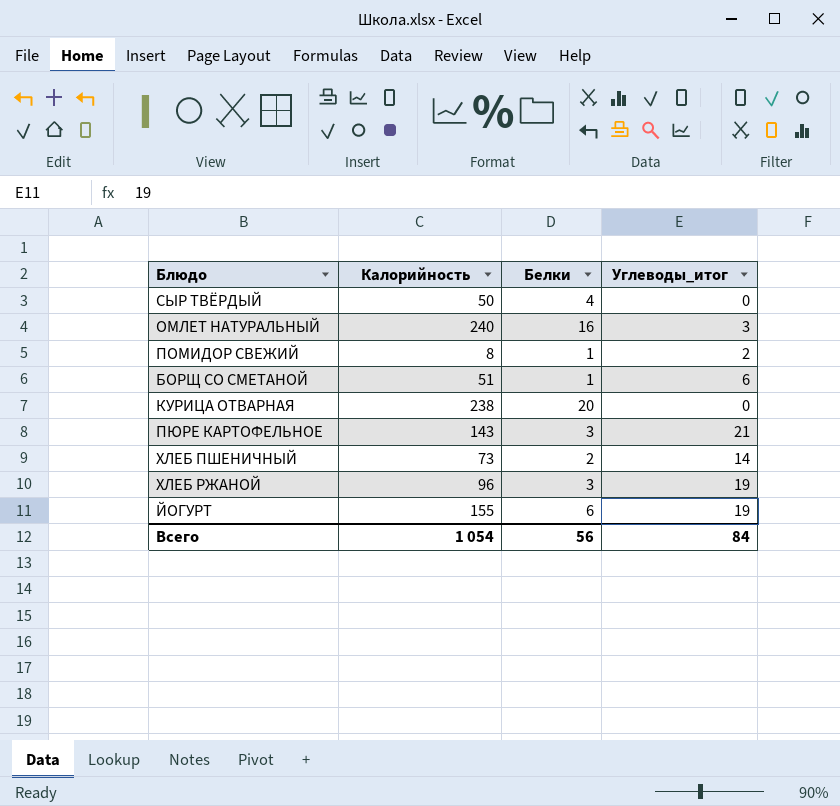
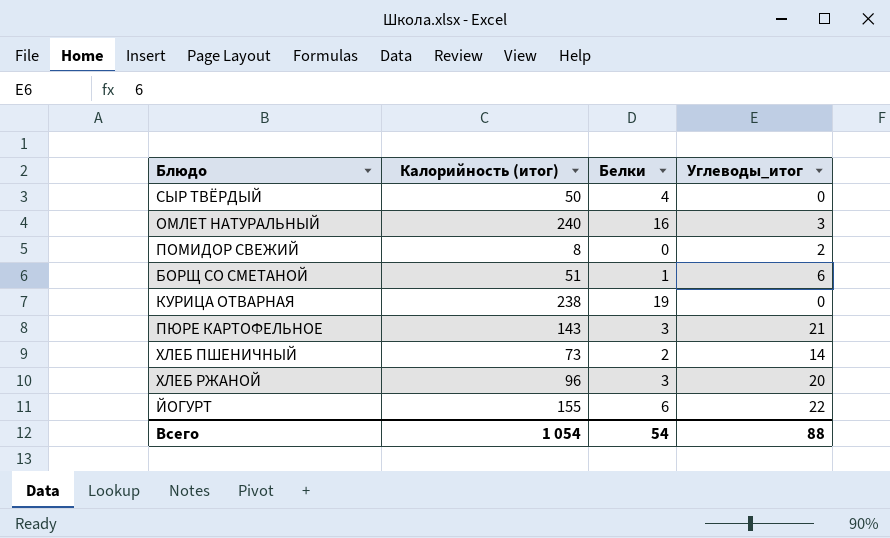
column name: Калорийность -> Калорийность (итог)
ПОМИДОР СВЕЖИЙ | Белки: 1 -> 0
КУРИЦА ОТВАРНАЯ | Белки: 20 -> 19
ХЛЕБ РЖАНОЙ | Углеводы_итог: 19 -> 20
ЙОГУРТ | Углеводы_итог: 19 -> 22
Всего | Белки: 56 -> 54
Всего | Углеводы_итог: 84 -> 88

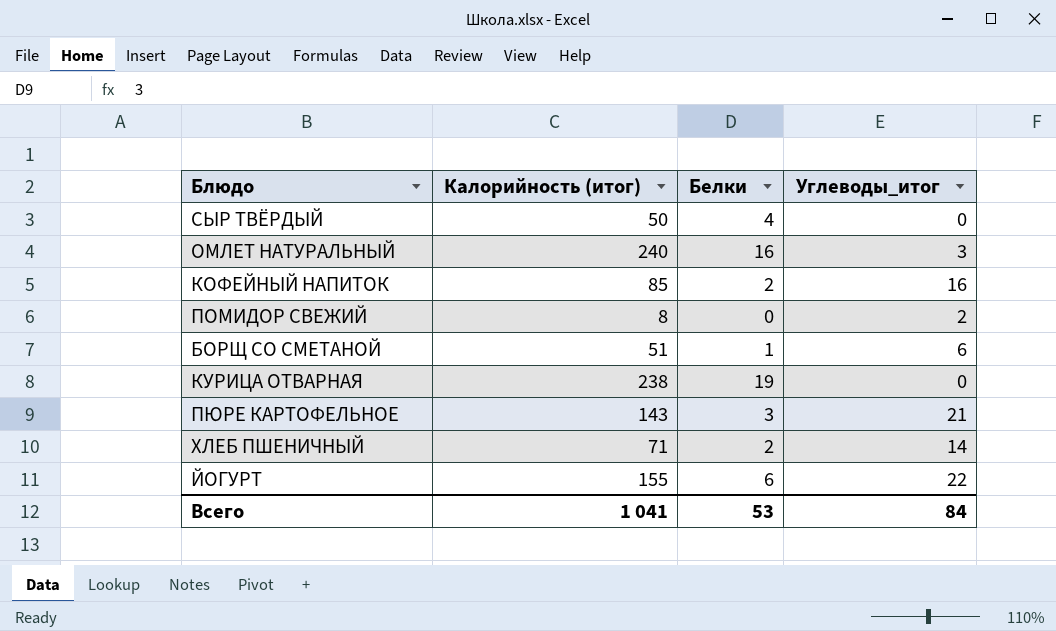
row ХЛЕБ РЖАНОЙ: 96 | 3 | 20 -> none
row КОФЕЙНЫЙ НАПИТОК: none -> 85 | 2 | 16
ХЛЕБ ПШЕНИЧНЫЙ | Калорийность (итог): 73 -> 71
Всего | Калорийность (итог): 1 054 -> 1 041
Всего | Белки: 54 -> 53
Всего | Углеводы_итог: 88 -> 84

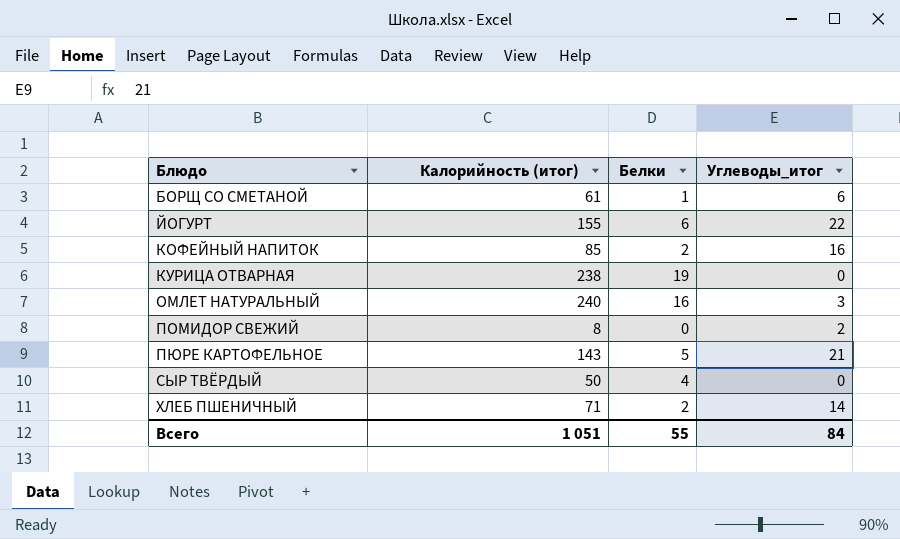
row order: none -> Блюдо ascending
БОРЩ СО СМЕТАНОЙ | Калорийность (итог): 51 -> 61
ПЮРЕ КАРТОФЕЛЬНОЕ | Белки: 3 -> 5
Всего | Калорийность (итог): 1 041 -> 1 051
Всего | Белки: 53 -> 55

